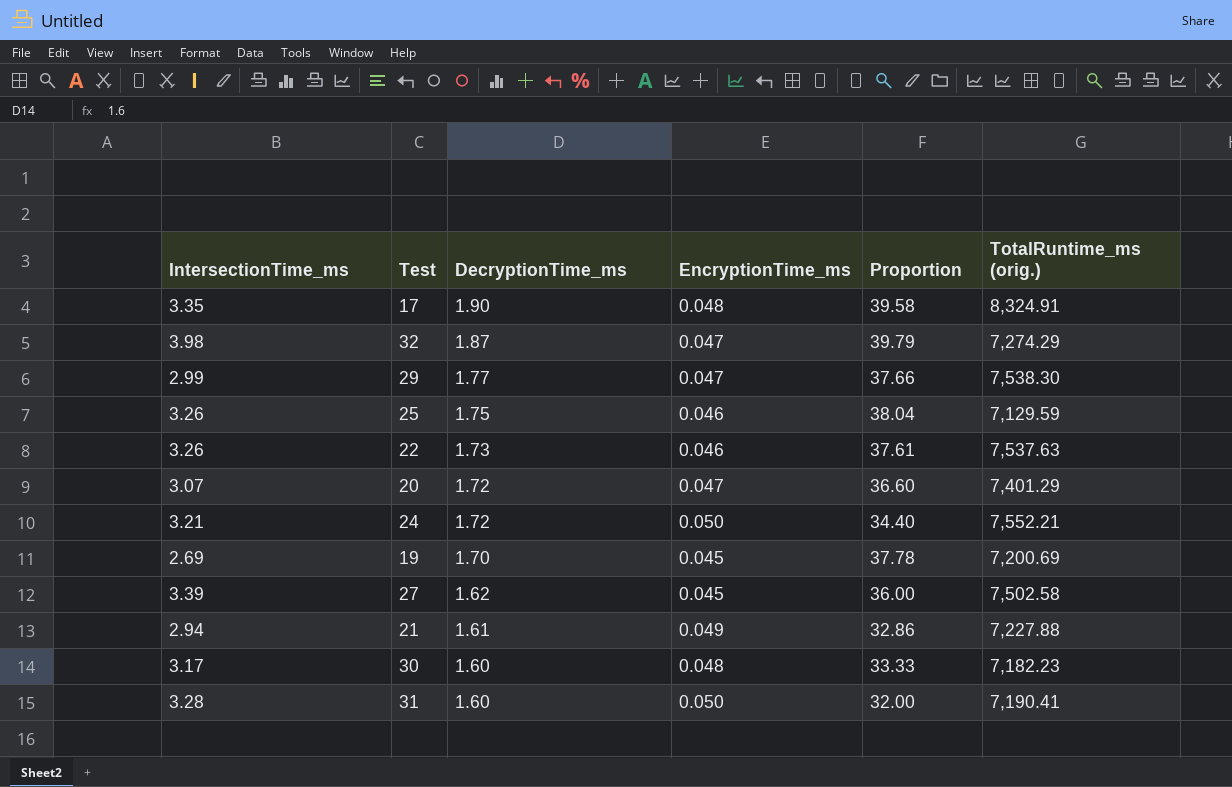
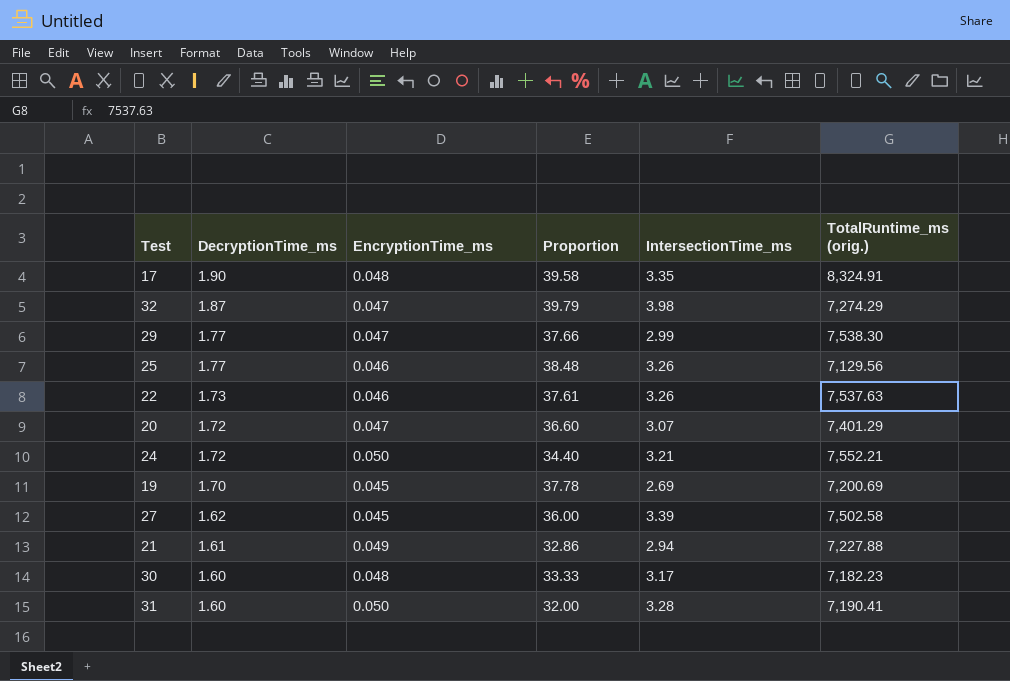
column IntersectionTime_ms | position: 1 -> 5
25 | DecryptionTime_ms: 1.75 -> 1.77
25 | Proportion: 38.04 -> 38.48
25 | TotalRuntime_ms (orig.): 7,129.59 -> 7,129.56

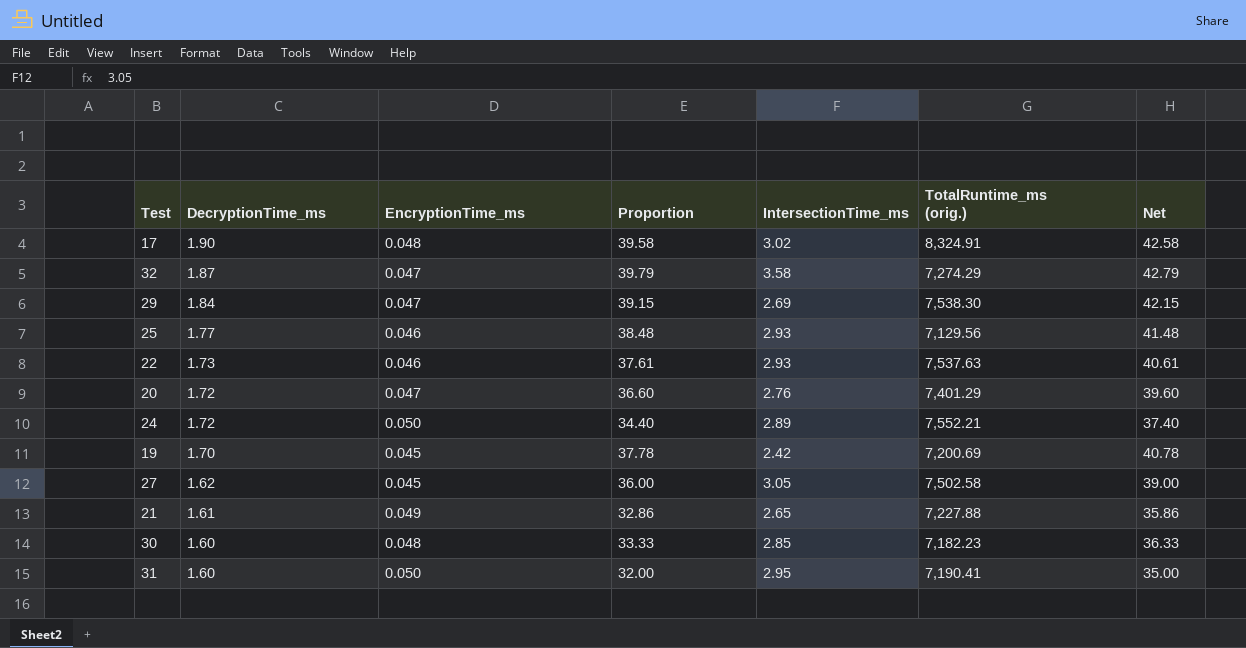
column Net | formula: none -> [Proportion] + 3
17 | IntersectionTime_ms: 3.35 -> 3.02
32 | IntersectionTime_ms: 3.98 -> 3.58
29 | DecryptionTime_ms: 1.77 -> 1.84
29 | Proportion: 37.66 -> 39.15
29 | IntersectionTime_ms: 2.99 -> 2.69
25 | IntersectionTime_ms: 3.26 -> 2.93
22 | IntersectionTime_ms: 3.26 -> 2.93
20 | IntersectionTime_ms: 3.07 -> 2.76
24 | IntersectionTime_ms: 3.21 -> 2.89
19 | IntersectionTime_ms: 2.69 -> 2.42
27 | IntersectionTime_ms: 3.39 -> 3.05
21 | IntersectionTime_ms: 2.94 -> 2.65
30 | IntersectionTime_ms: 3.17 -> 2.85
31 | IntersectionTime_ms: 3.28 -> 2.95

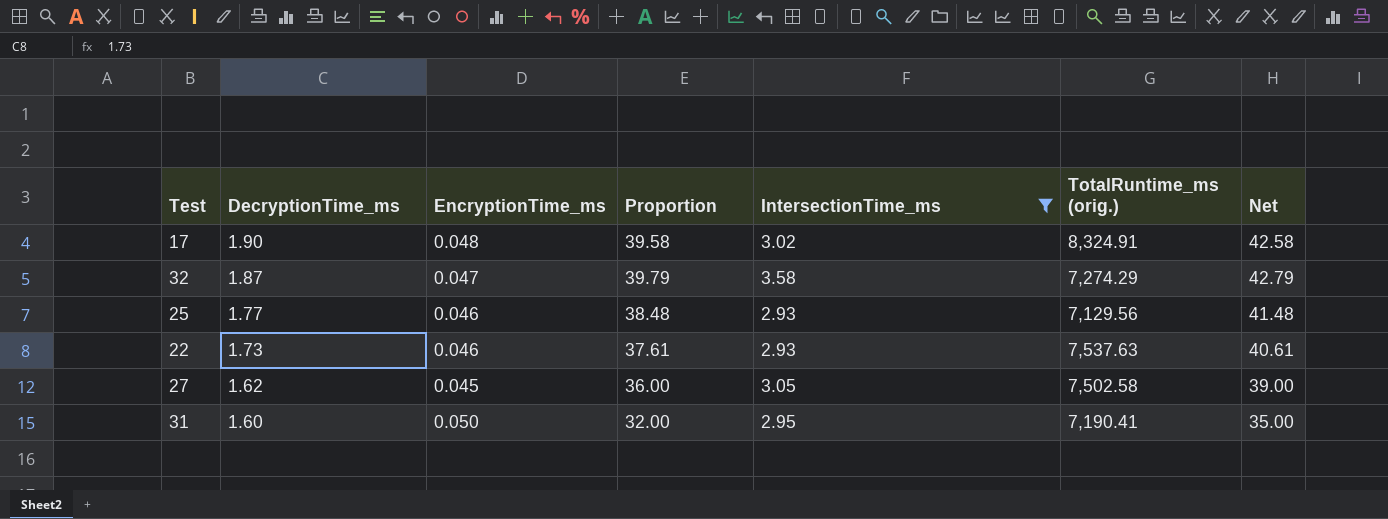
filter: none -> IntersectionTime_ms >= 2.93

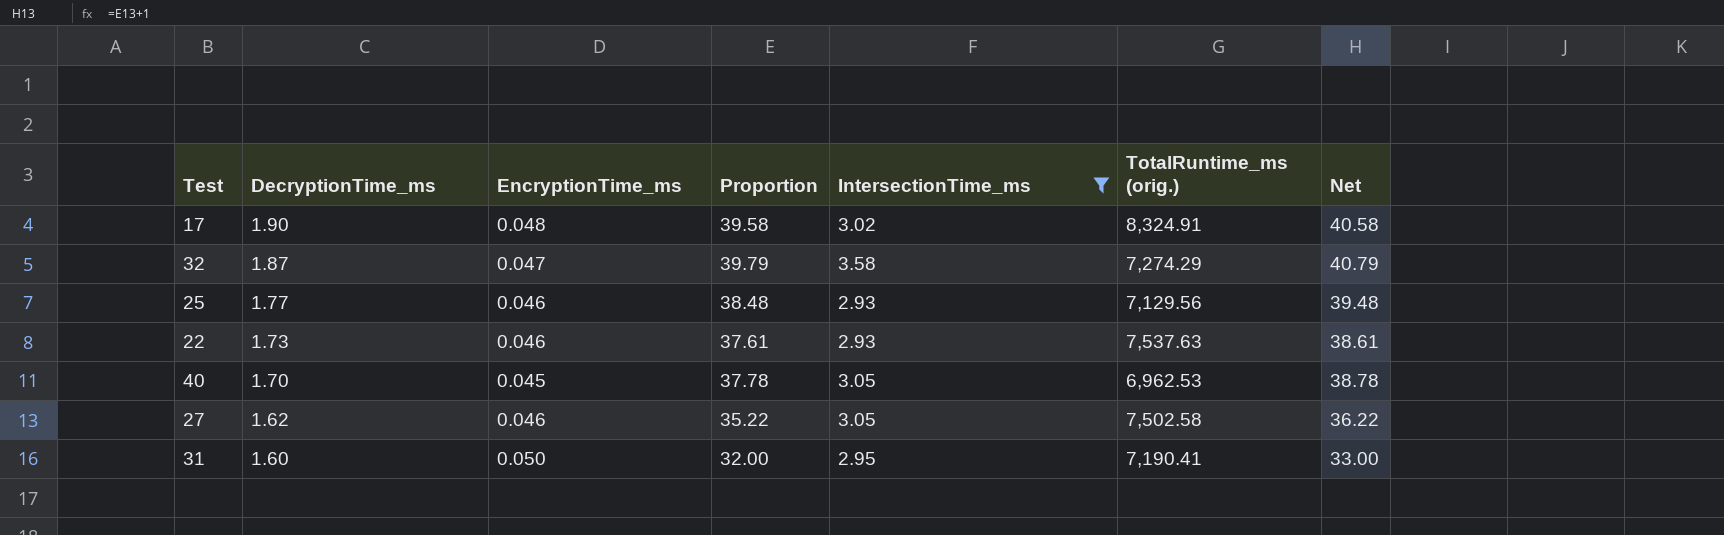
column Net | formula: [Proportion] + 3 -> [Proportion] + 1
row 40: none -> 1.70 | 0.045 | 37.78 | 3.05 | 6,962.53 | 38.78
27 | EncryptionTime_ms: 0.045 -> 0.046
27 | Proportion: 36.00 -> 35.22

